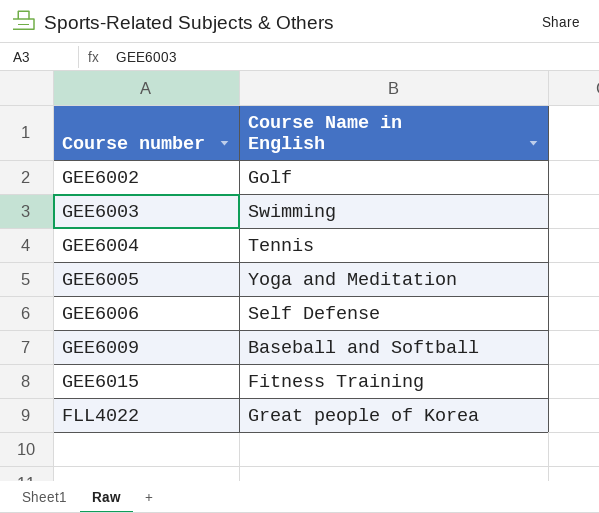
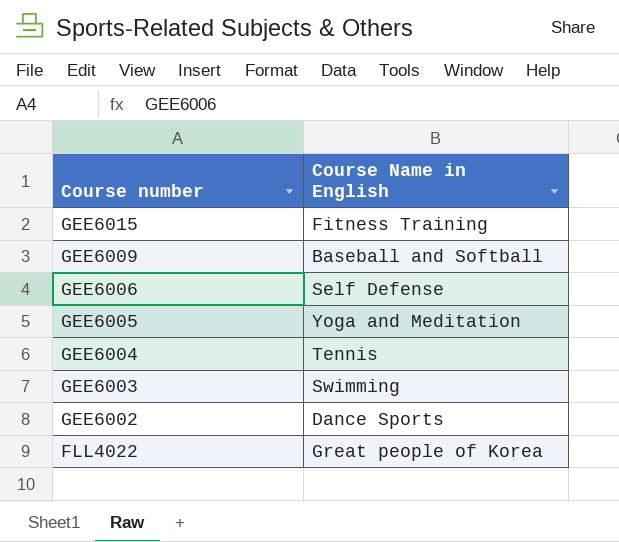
row order: none -> Course number descending
GEE6002 | Course Name in English: Golf -> Dance Sports

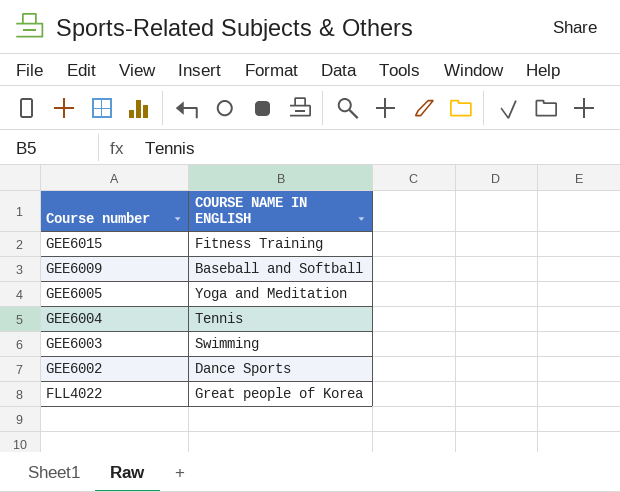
column name: Course Name in English -> COURSE NAME IN ENGLISH
row GEE6006: Self Defense -> none

